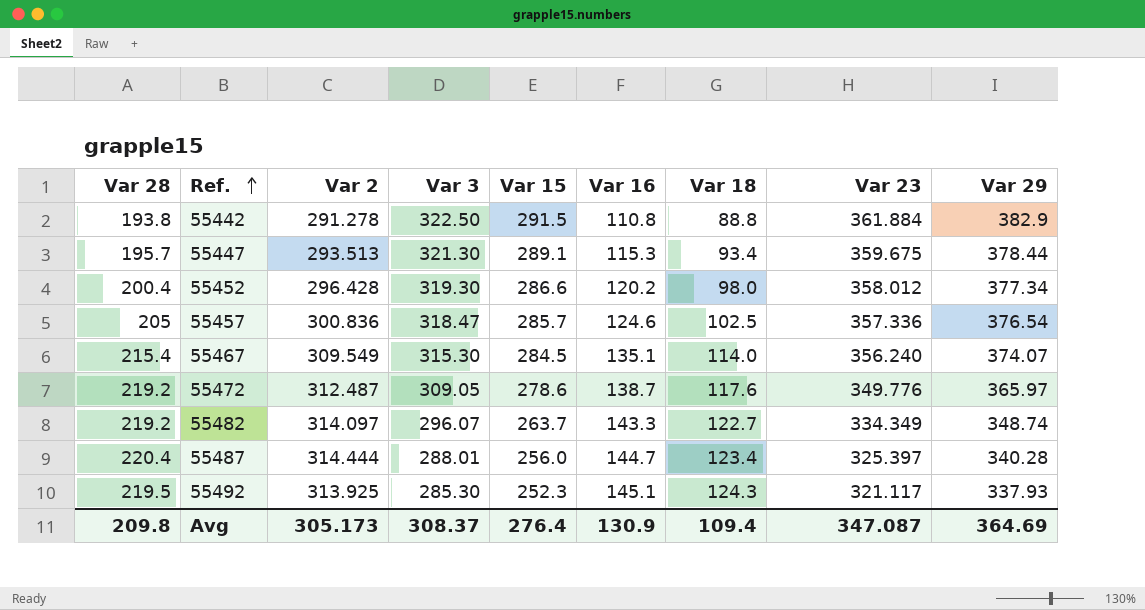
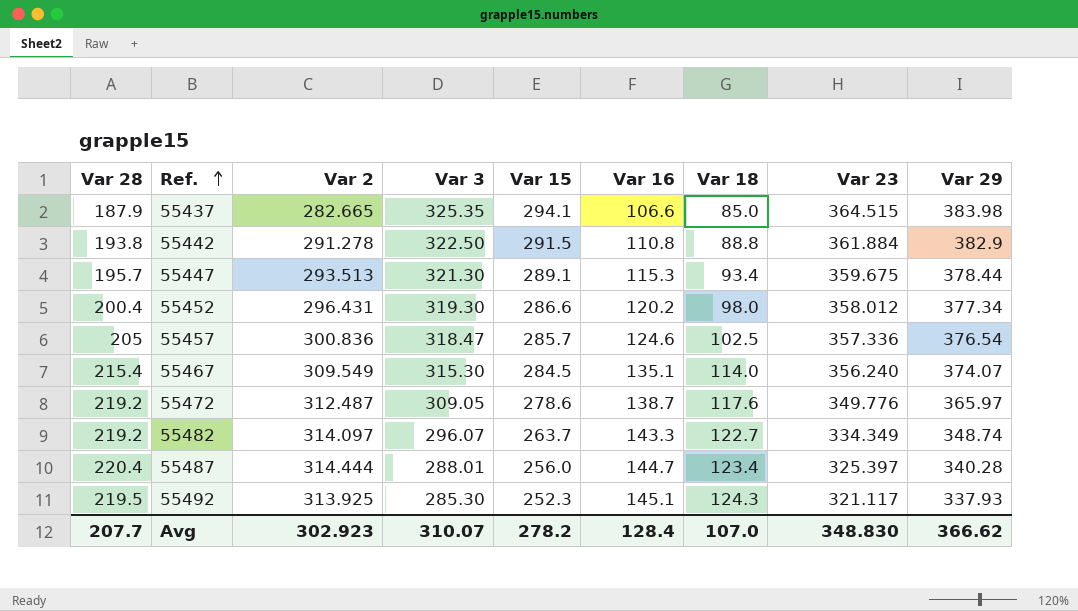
row 55437: none -> 187.9 | 282.665 | 325.35 | 294.1 | 106.6 | 85.0 | 364.515 | 383.98
55452 | Var 2: 296.428 -> 296.431
Avg | Var 28: 209.8 -> 207.7
Avg | Var 2: 305.173 -> 302.923
Avg | Var 3: 308.37 -> 310.07
Avg | Var 15: 276.4 -> 278.2
Avg | Var 16: 130.9 -> 128.4
Avg | Var 18: 109.4 -> 107.0
Avg | Var 23: 347.087 -> 348.830
Avg | Var 29: 364.69 -> 366.62

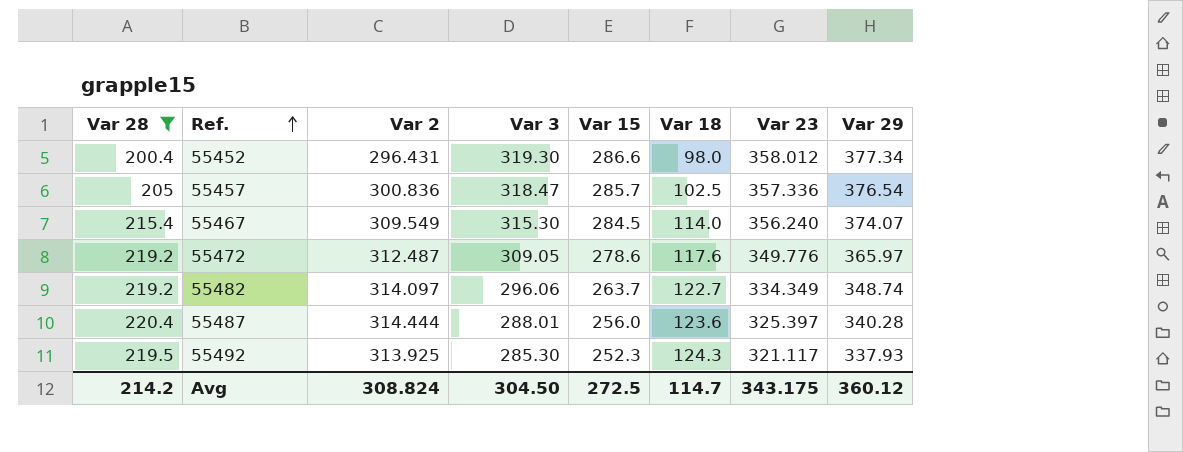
filter: none -> Var 28 >= 200.4
column Var 16 | position: 6 -> none
55482 | Var 3: 296.07 -> 296.06
55487 | Var 18: 123.4 -> 123.6
Avg | Var 28: 207.7 -> 214.2
Avg | Var 2: 302.923 -> 308.824
Avg | Var 3: 310.07 -> 304.50
Avg | Var 15: 278.2 -> 272.5
Avg | Var 18: 107.0 -> 114.7
Avg | Var 23: 348.830 -> 343.175
Avg | Var 29: 366.62 -> 360.12

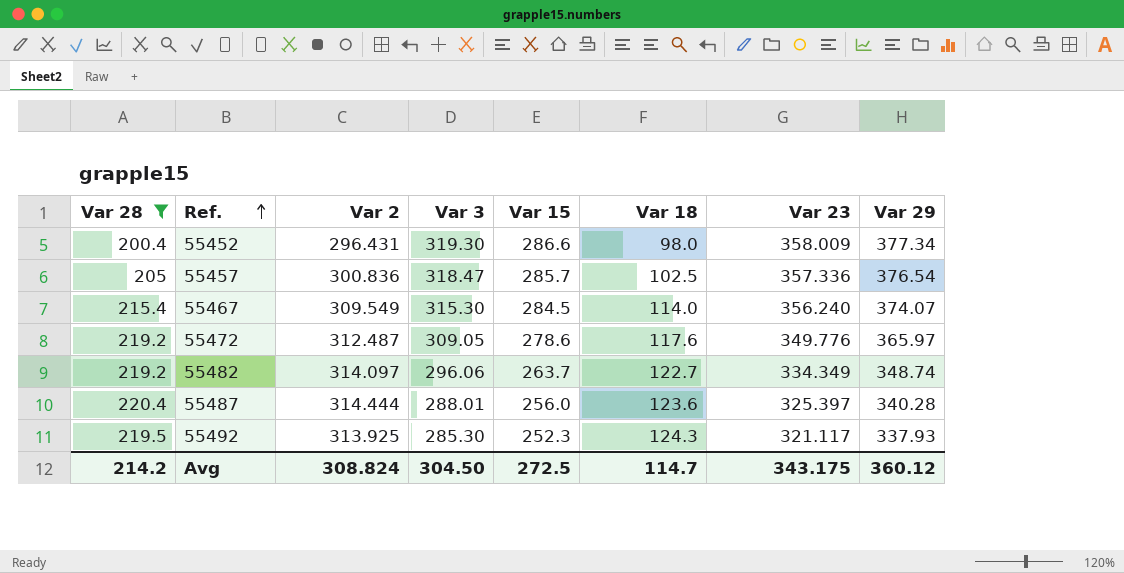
55452 | Var 23: 358.012 -> 358.009

